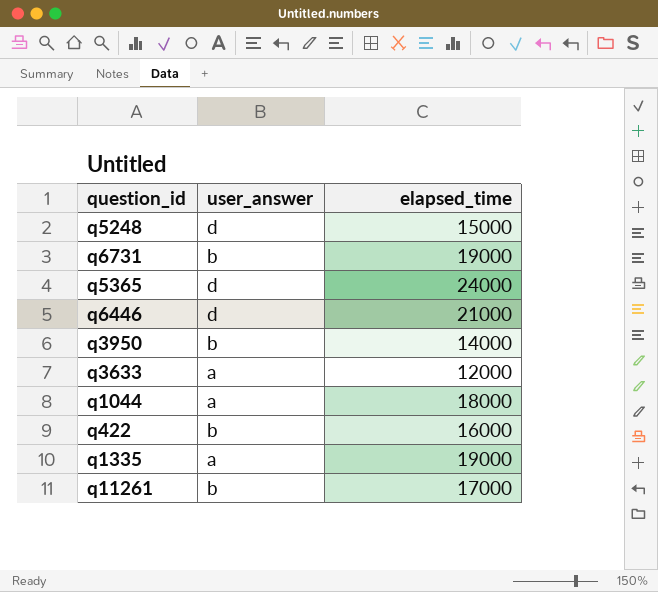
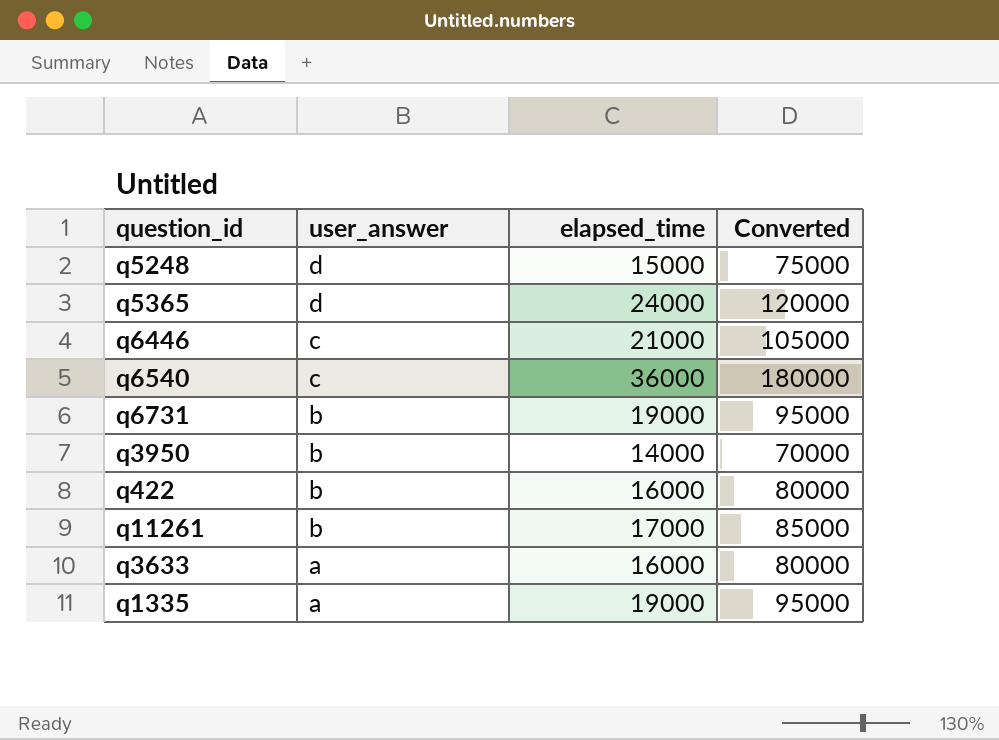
row order: none -> user_answer descending
column Converted | formula: none -> [elapsed_time] * 5
row q1044: a | 18000 -> none
q6446 | user_answer: d -> c
row q6540: none -> c | 36000 | 180000
q3633 | elapsed_time: 12000 -> 16000

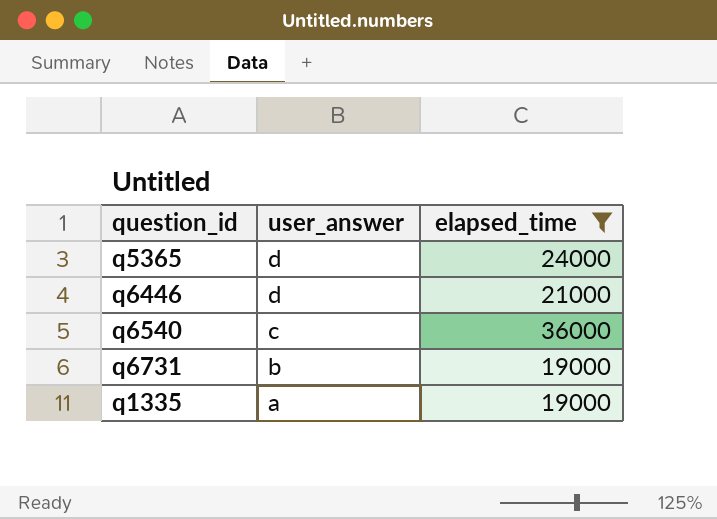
filter: none -> elapsed_time >= 19000
column Converted | formula: [elapsed_time] * 5 -> none
q6446 | user_answer: c -> d

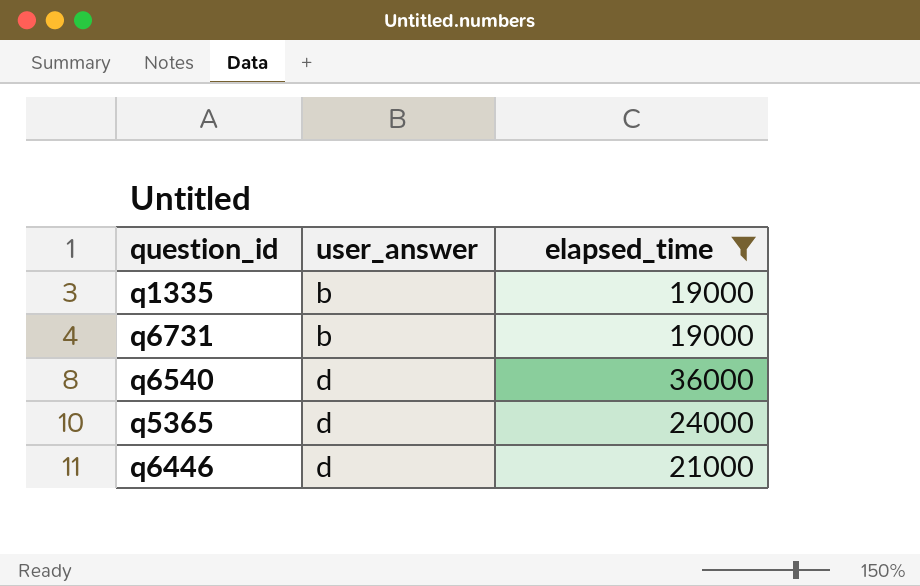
row order: user_answer descending -> user_answer ascending
q1335 | user_answer: a -> b
q6540 | user_answer: c -> d

